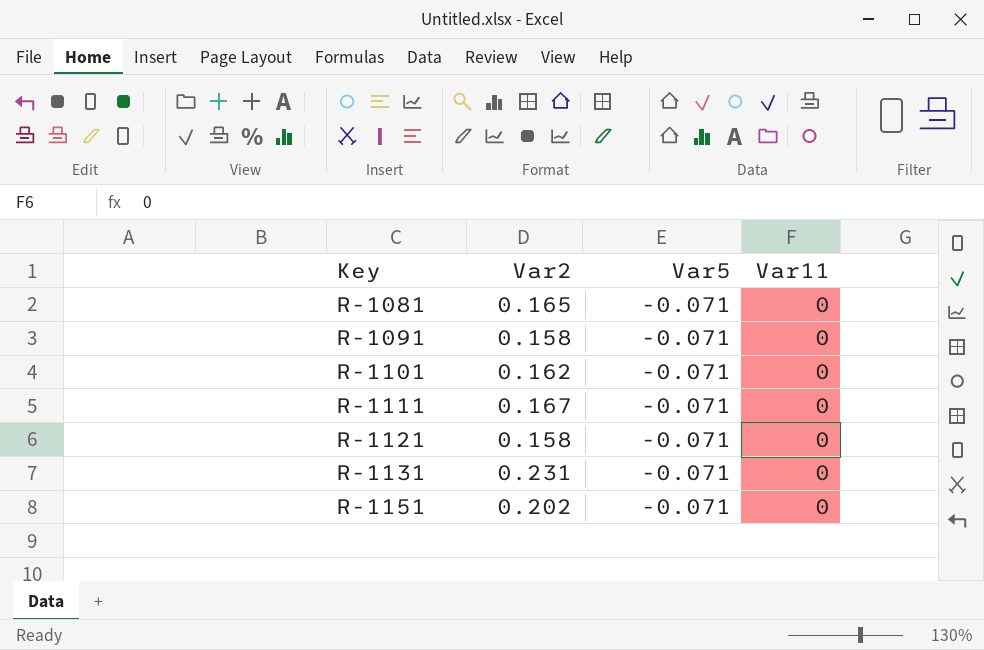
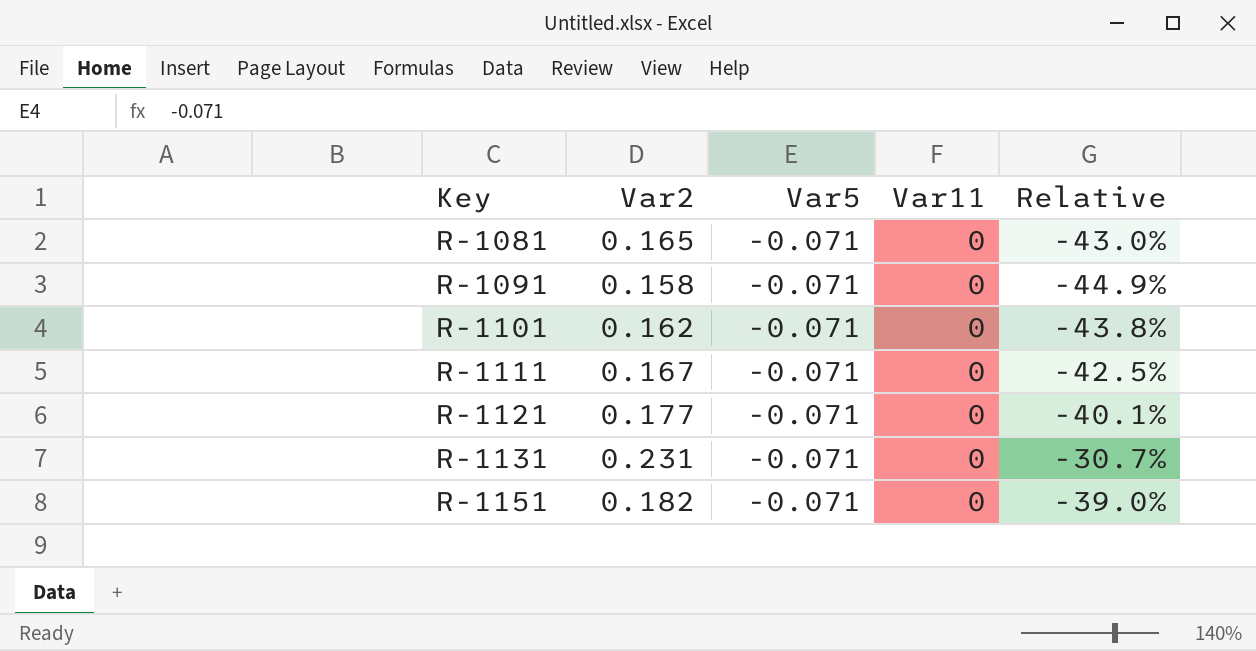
column Relative | formula: none -> [Var5] / [Var2]
R-1121 | Var2: 0.158 -> 0.177
R-1151 | Var2: 0.202 -> 0.182

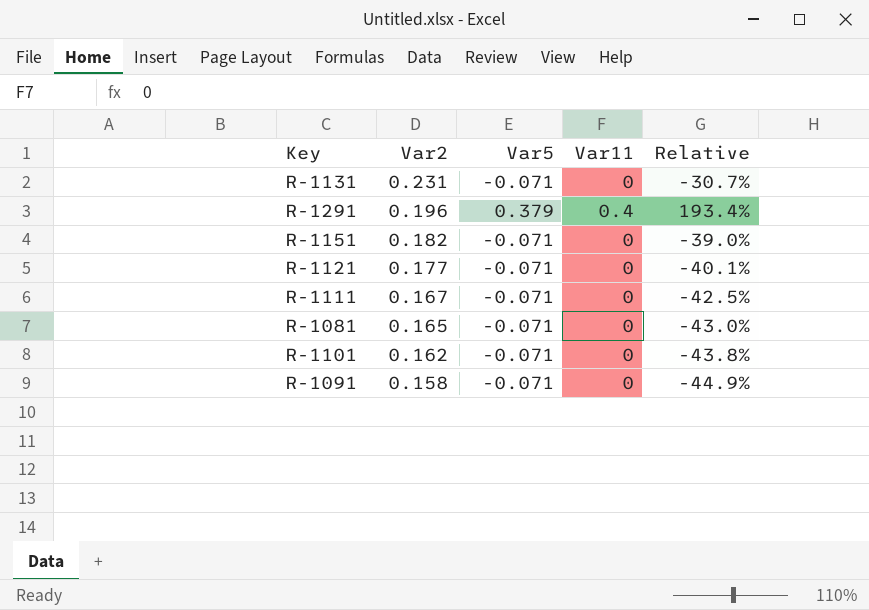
row order: Key ascending -> Var2 descending
row R-1291: none -> 0.196 | 0.379 | 0.4 | 193.4%

